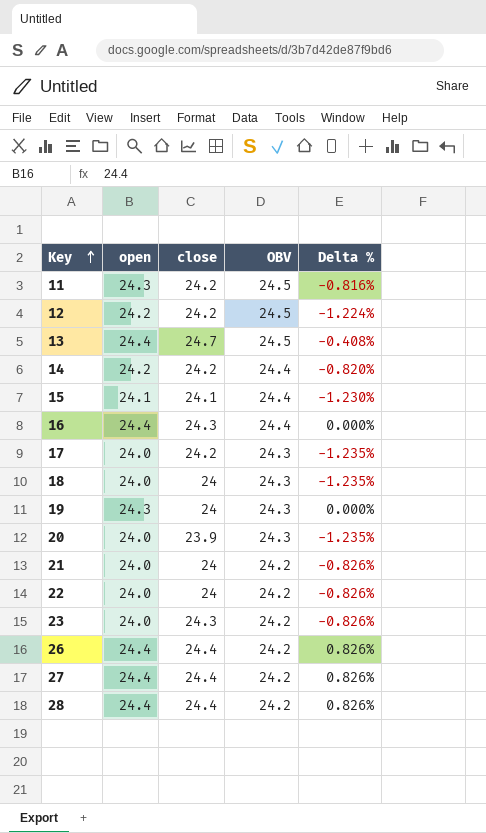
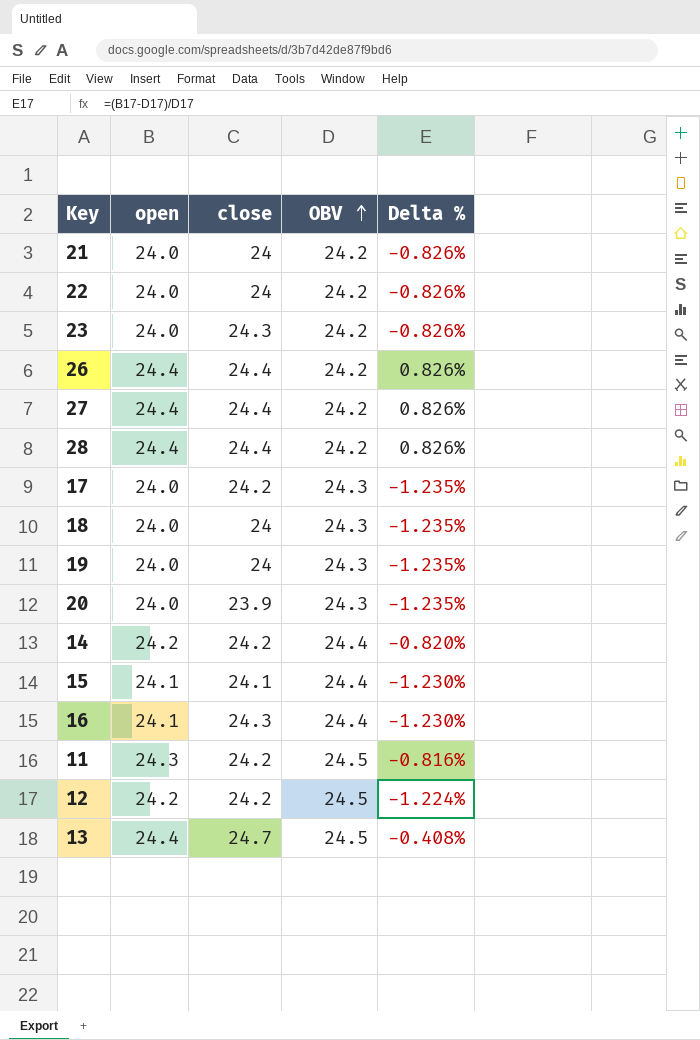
row order: Key ascending -> OBV ascending
19 | open: 24.3 -> 24.0
19 | Delta %: 0.000% -> -1.235%
16 | open: 24.4 -> 24.1
16 | Delta %: 0.000% -> -1.230%

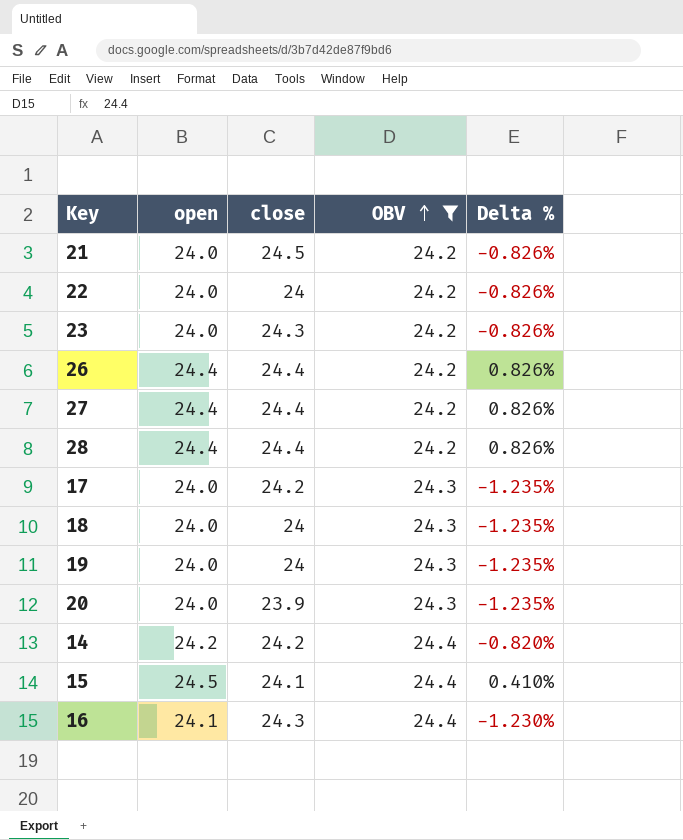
filter: none -> OBV != 24.5
21 | close: 24 -> 24.5
15 | open: 24.1 -> 24.5
15 | Delta %: -1.230% -> 0.410%

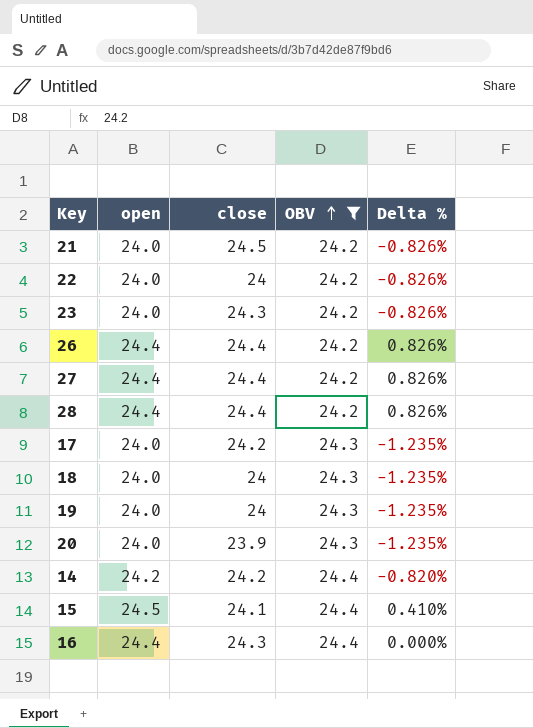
16 | open: 24.1 -> 24.4
16 | Delta %: -1.230% -> 0.000%

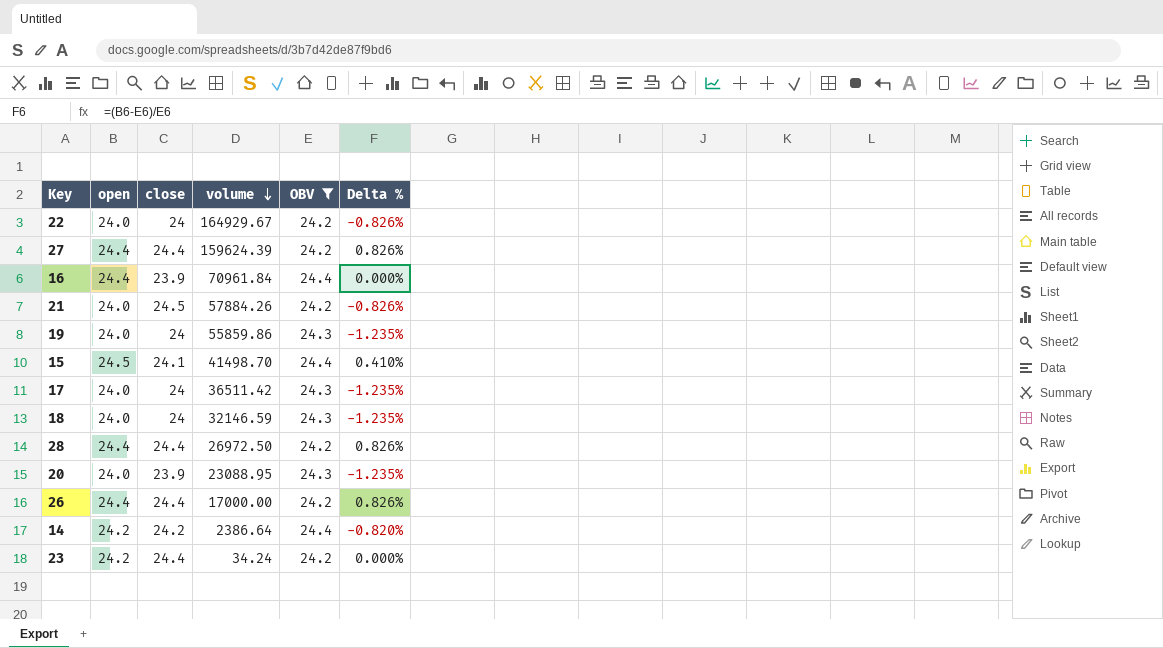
row order: OBV ascending -> volume descending
column volume | position: none -> 4
16 | close: 24.3 -> 23.9
17 | close: 24.2 -> 24
23 | open: 24.0 -> 24.2
23 | close: 24.3 -> 24.4
23 | Delta %: -0.826% -> 0.000%

